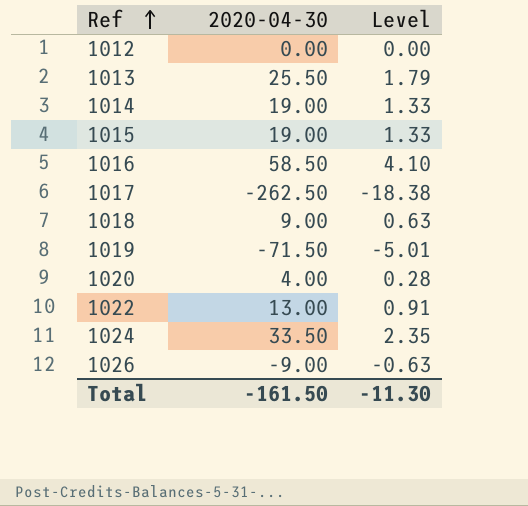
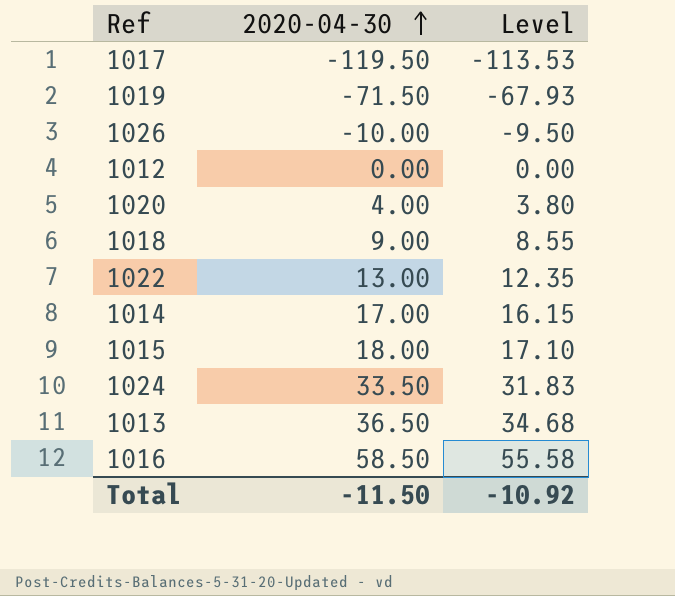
row order: Ref ascending -> 2020-04-30 ascending
column Level | formula: [2020-04-30] * 0.07 -> [2020-04-30] * 0.95
1017 | 2020-04-30: -262.50 -> -119.50
1026 | 2020-04-30: -9.00 -> -10.00
1014 | 2020-04-30: 19.00 -> 17.00
1015 | 2020-04-30: 19.00 -> 18.00
1013 | 2020-04-30: 25.50 -> 36.50
Total | 2020-04-30: -161.50 -> -11.50
Total | Level: -11.30 -> -10.92

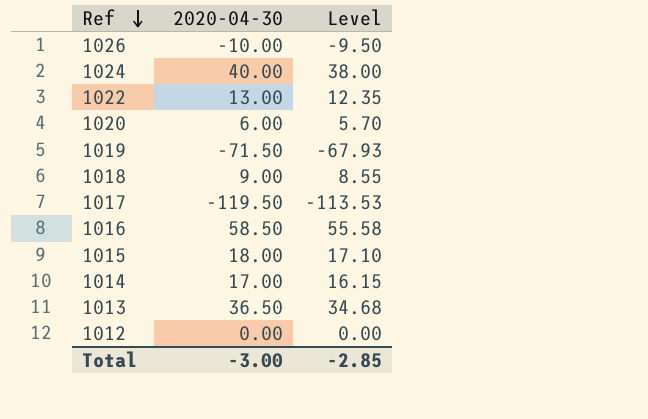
row order: 2020-04-30 ascending -> Ref descending
1024 | 2020-04-30: 33.50 -> 40.00
1024 | Level: 31.83 -> 38.00
1020 | 2020-04-30: 4.00 -> 6.00
1020 | Level: 3.80 -> 5.70
Total | 2020-04-30: -11.50 -> -3.00
Total | Level: -10.92 -> -2.85

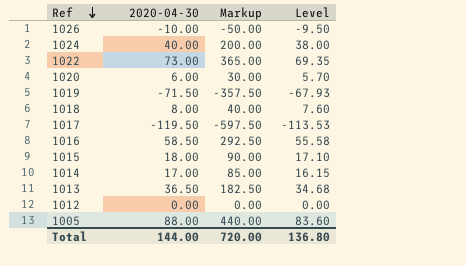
column Markup | formula: none -> [2020-04-30] * 5
1022 | 2020-04-30: 13.00 -> 73.00
1022 | Level: 12.35 -> 69.35
1018 | 2020-04-30: 9.00 -> 8.00
1018 | Level: 8.55 -> 7.60
row 1005: none -> 88.00 | 440.00 | 83.60
Total | 2020-04-30: -3.00 -> 144.00
Total | Level: -2.85 -> 136.80

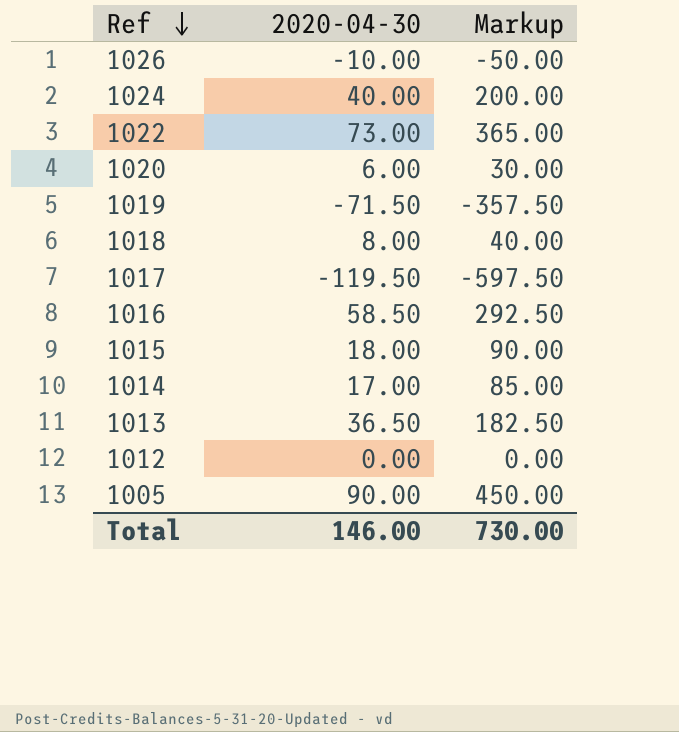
column Level | formula: [2020-04-30] * 0.95 -> none
1005 | 2020-04-30: 88.00 -> 90.00
1005 | Markup: 440.00 -> 450.00
Total | 2020-04-30: 144.00 -> 146.00
Total | Markup: 720.00 -> 730.00

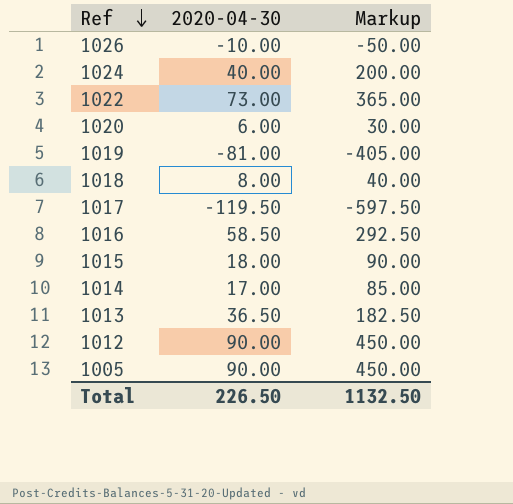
1019 | 2020-04-30: -71.50 -> -81.00
1019 | Markup: -357.50 -> -405.00
1012 | 2020-04-30: 0.00 -> 90.00
1012 | Markup: 0.00 -> 450.00
Total | 2020-04-30: 146.00 -> 226.50
Total | Markup: 730.00 -> 1132.50

